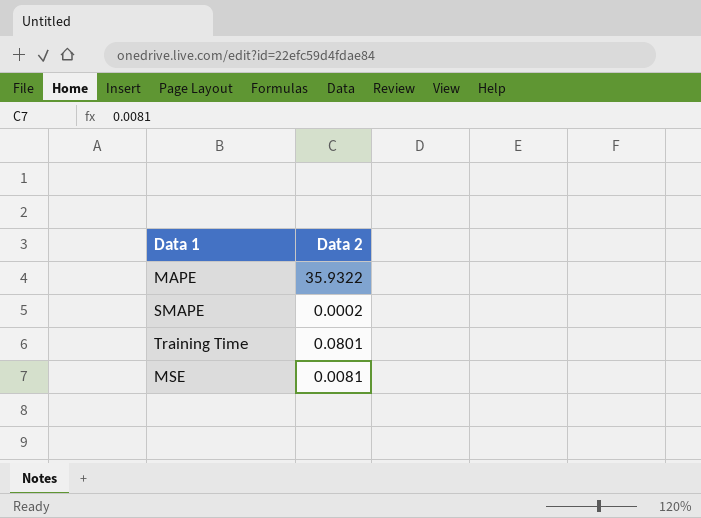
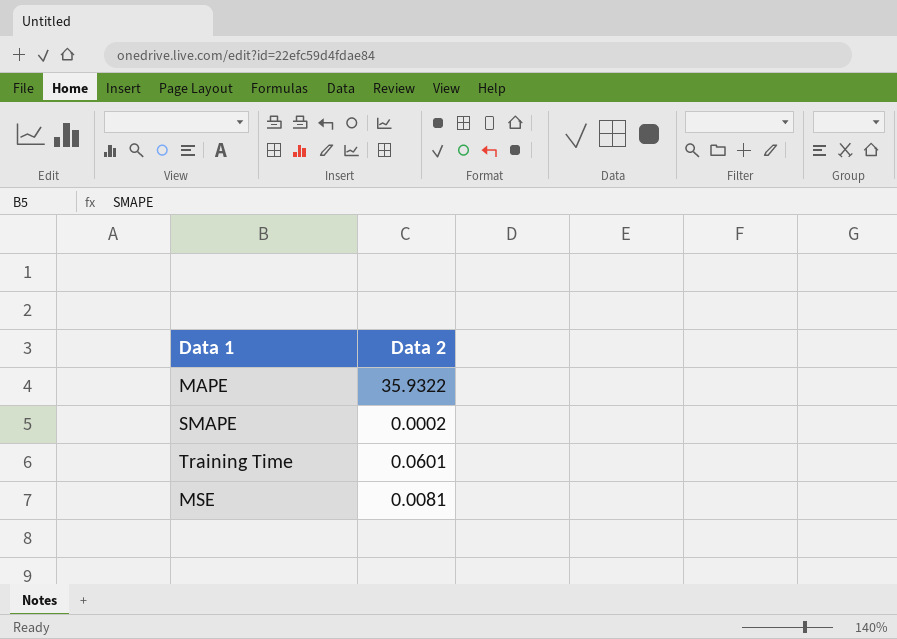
Training Time | Data 2: 0.0801 -> 0.0601

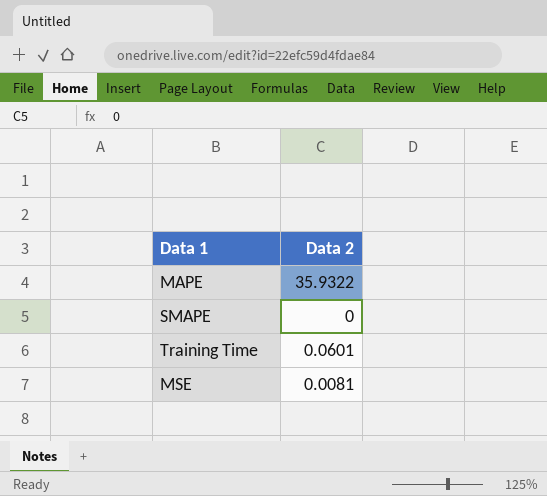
SMAPE | Data 2: 0.0002 -> 0

